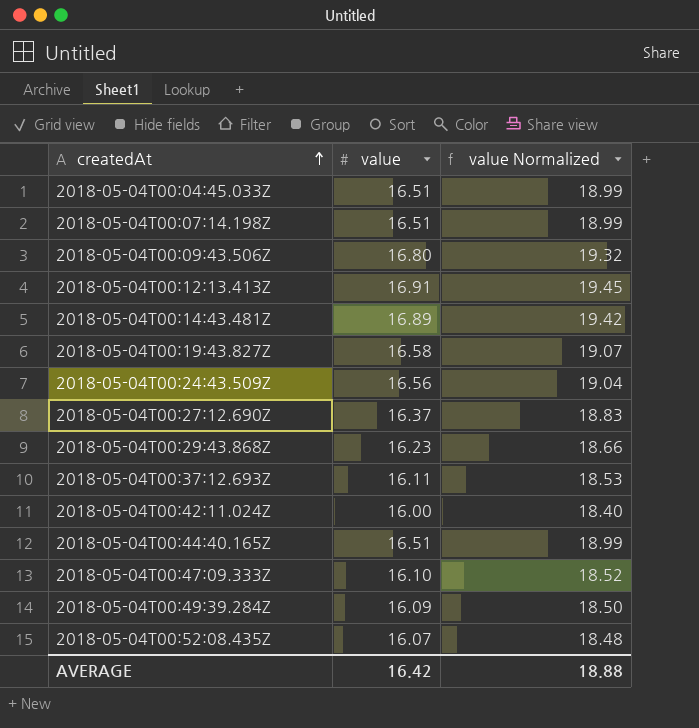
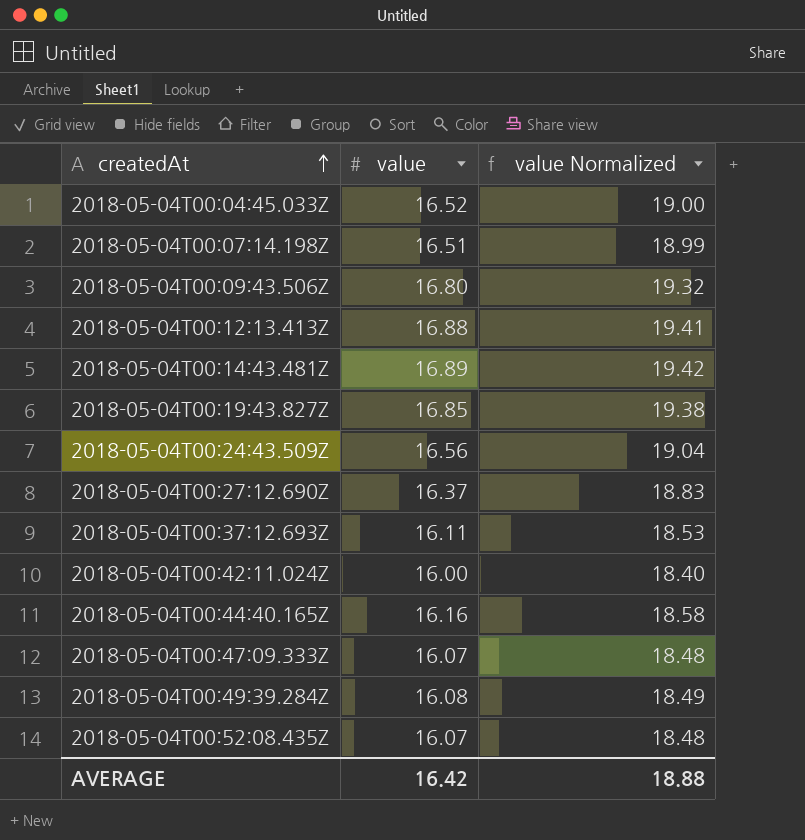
row 2018-05-04T00:29:43.868Z: 16.23 | 18.66 -> none
2018-05-04T00:04:45.033Z | value: 16.51 -> 16.52
2018-05-04T00:04:45.033Z | value Normalized: 18.99 -> 19.00
2018-05-04T00:12:13.413Z | value: 16.91 -> 16.88
2018-05-04T00:12:13.413Z | value Normalized: 19.45 -> 19.41
2018-05-04T00:19:43.827Z | value: 16.58 -> 16.85
2018-05-04T00:19:43.827Z | value Normalized: 19.07 -> 19.38
2018-05-04T00:44:40.165Z | value: 16.51 -> 16.16
2018-05-04T00:44:40.165Z | value Normalized: 18.99 -> 18.58
2018-05-04T00:47:09.333Z | value: 16.10 -> 16.07
2018-05-04T00:47:09.333Z | value Normalized: 18.52 -> 18.48
2018-05-04T00:49:39.284Z | value: 16.09 -> 16.08
2018-05-04T00:49:39.284Z | value Normalized: 18.50 -> 18.49

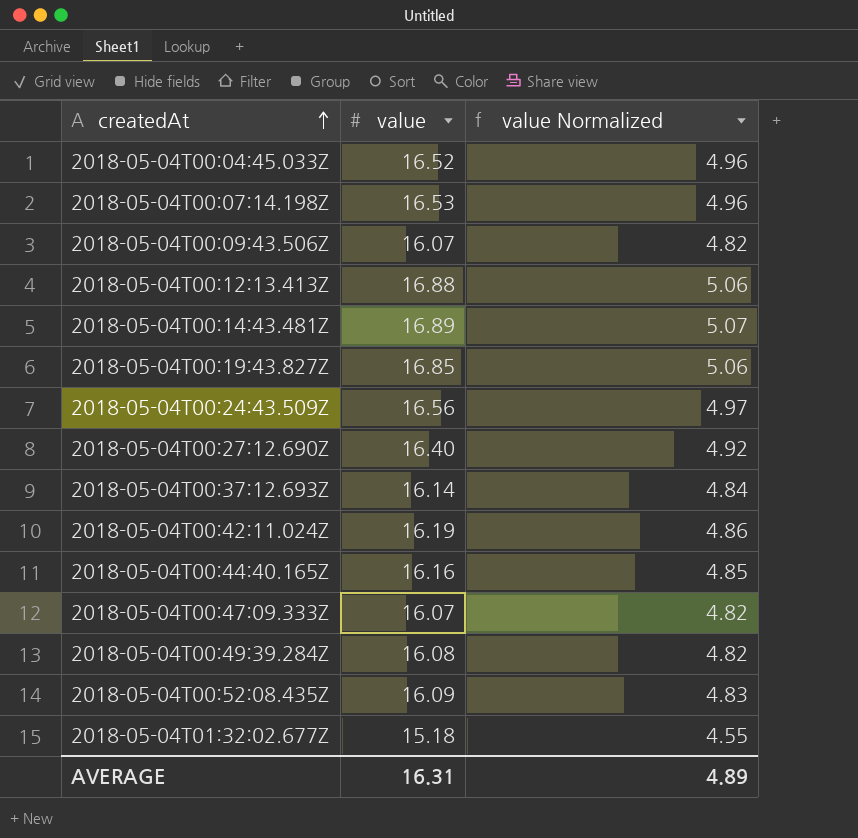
column value Normalized | formula: [value] * 1.15 -> [value] * 0.3
2018-05-04T00:07:14.198Z | value: 16.51 -> 16.53
2018-05-04T00:09:43.506Z | value: 16.80 -> 16.07
2018-05-04T00:27:12.690Z | value: 16.37 -> 16.40
2018-05-04T00:37:12.693Z | value: 16.11 -> 16.14
2018-05-04T00:42:11.024Z | value: 16.00 -> 16.19
2018-05-04T00:52:08.435Z | value: 16.07 -> 16.09
row 2018-05-04T01:32:02.677Z: none -> 15.18 | 4.55
AVERAGE | value: 16.42 -> 16.31
AVERAGE | value Normalized: 18.88 -> 4.89

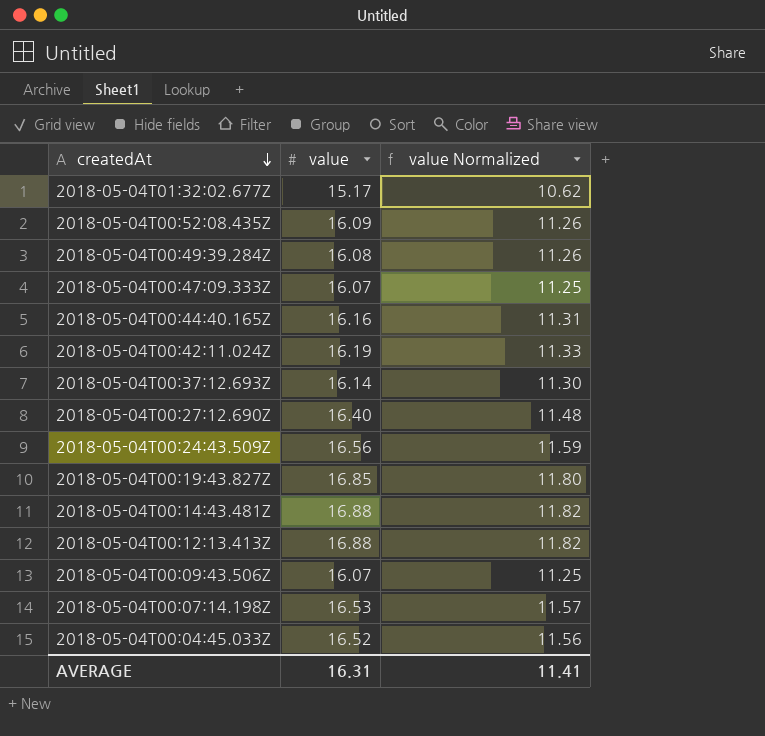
row order: createdAt ascending -> createdAt descending
column value Normalized | formula: [value] * 0.3 -> [value] * 0.7
2018-05-04T01:32:02.677Z | value: 15.18 -> 15.17
2018-05-04T00:14:43.481Z | value: 16.89 -> 16.88
AVERAGE | value Normalized: 4.89 -> 11.41

